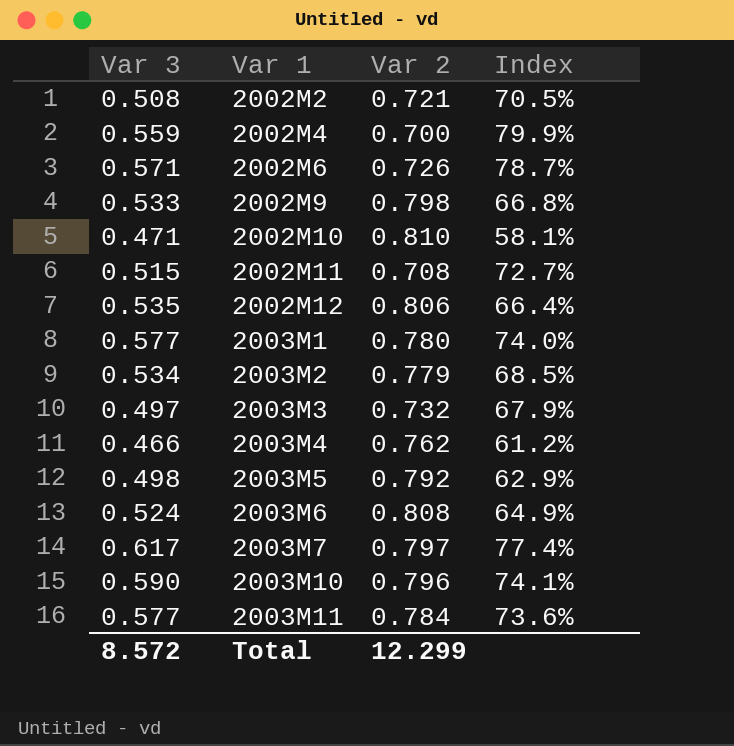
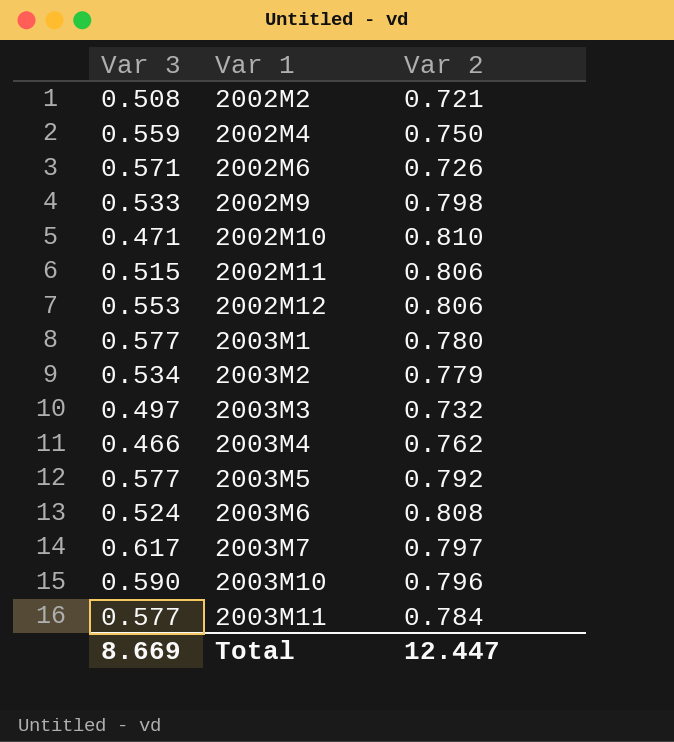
column Index | formula: [Var 3] / [Var 2] -> none
2002M4 | Var 2: 0.700 -> 0.750
2002M11 | Var 2: 0.708 -> 0.806
2002M12 | Var 3: 0.535 -> 0.553
2003M5 | Var 3: 0.498 -> 0.577
Total | Var 3: 8.572 -> 8.669
Total | Var 2: 12.299 -> 12.447

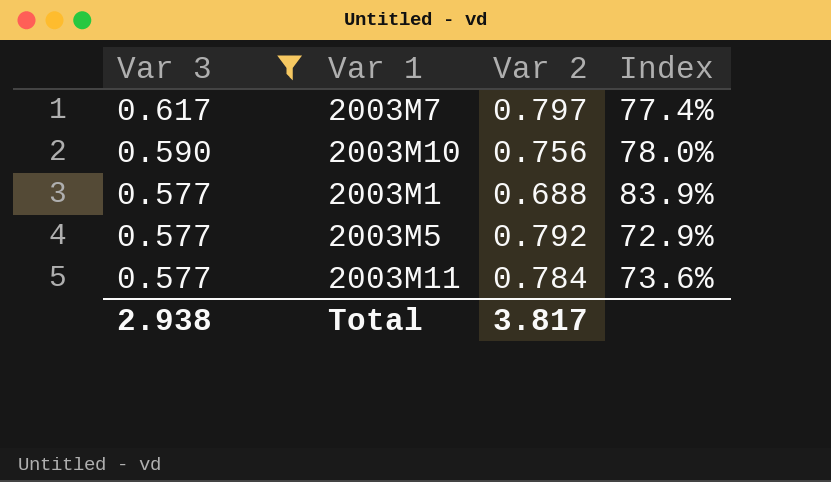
filter: none -> Var 3 >= 0.577
row order: Var 1 ascending -> Var 3 descending
column Index | formula: none -> [Var 3] / [Var 2]
2003M10 | Var 2: 0.796 -> 0.756
2003M1 | Var 2: 0.780 -> 0.688
Total | Var 3: 8.669 -> 2.938
Total | Var 2: 12.447 -> 3.817

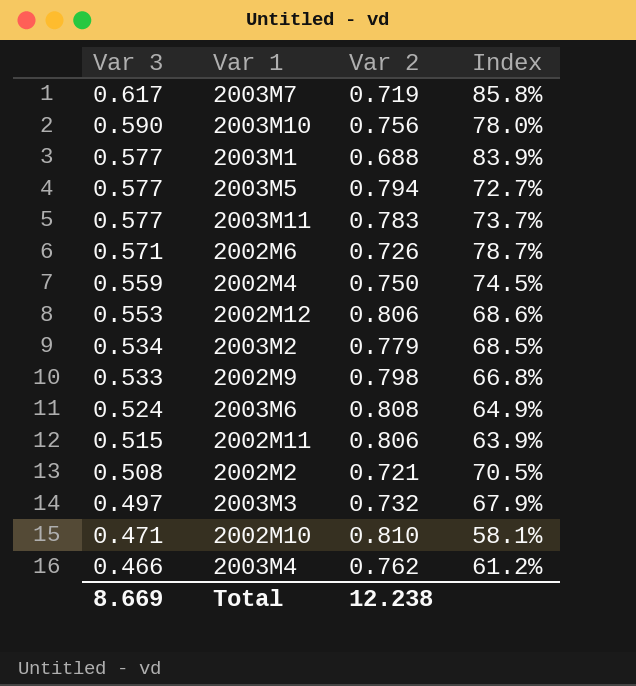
filter: Var 3 >= 0.577 -> none
2003M7 | Var 2: 0.797 -> 0.719
2003M7 | Index: 77.4% -> 85.8%
2003M5 | Var 2: 0.792 -> 0.794
2003M5 | Index: 72.9% -> 72.7%
2003M11 | Var 2: 0.784 -> 0.783
2003M11 | Index: 73.6% -> 73.7%
Total | Var 3: 2.938 -> 8.669
Total | Var 2: 3.817 -> 12.238

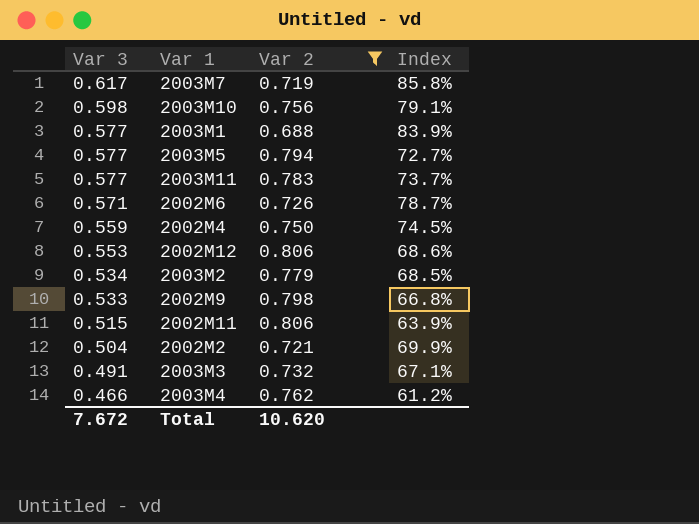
filter: none -> Var 2 <= 0.806
2003M10 | Var 3: 0.590 -> 0.598
2003M10 | Index: 78.0% -> 79.1%
2002M2 | Var 3: 0.508 -> 0.504
2002M2 | Index: 70.5% -> 69.9%
2003M3 | Var 3: 0.497 -> 0.491
2003M3 | Index: 67.9% -> 67.1%
Total | Var 3: 8.669 -> 7.672
Total | Var 2: 12.238 -> 10.620

